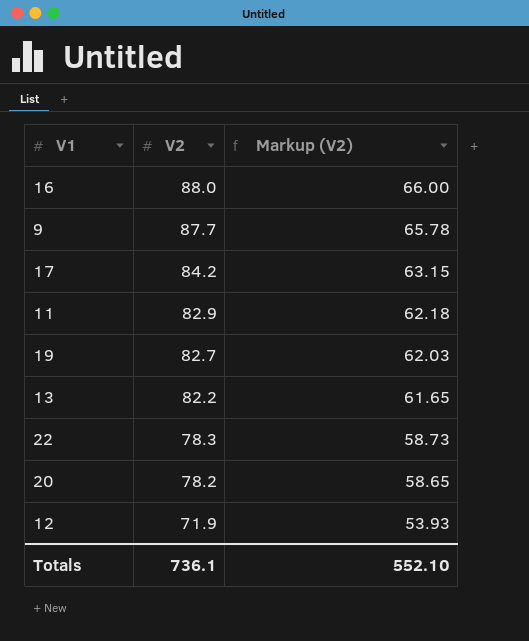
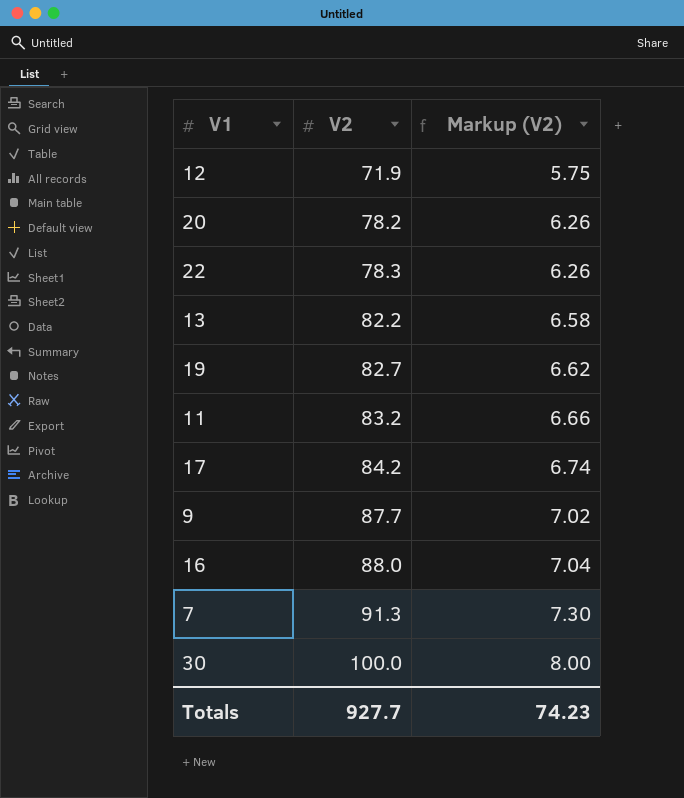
row order: V2 descending -> V2 ascending
column Markup (V2) | formula: [V2] * 0.75 -> [V2] * 0.08
11 | V2: 82.9 -> 83.2
row 7: none -> 91.3 | 7.30
row 30: none -> 100.0 | 8.00
Totals | V2: 736.1 -> 927.7
Totals | Markup (V2): 552.10 -> 74.23

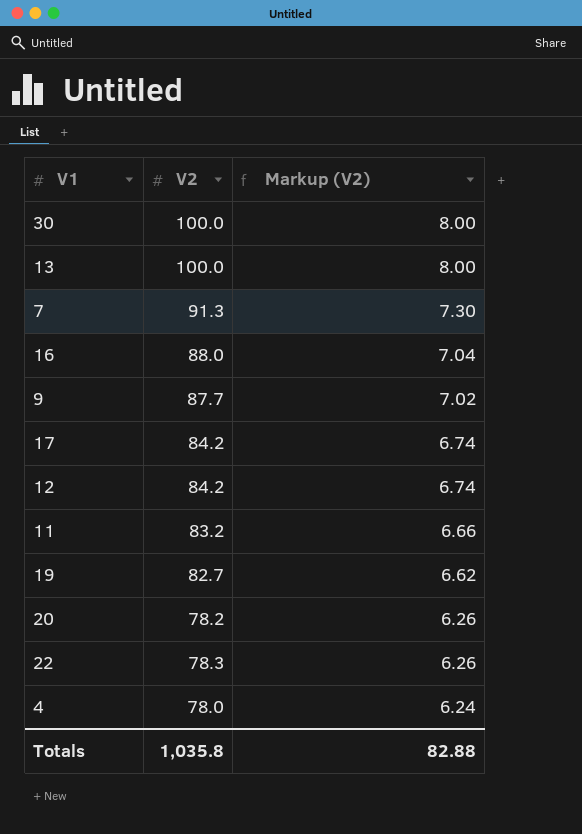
row order: V2 ascending -> Markup (V2) descending
13 | V2: 82.2 -> 100.0
13 | Markup (V2): 6.58 -> 8.00
12 | V2: 71.9 -> 84.2
12 | Markup (V2): 5.75 -> 6.74
row 4: none -> 78.0 | 6.24
Totals | V2: 927.7 -> 1,035.8
Totals | Markup (V2): 74.23 -> 82.88

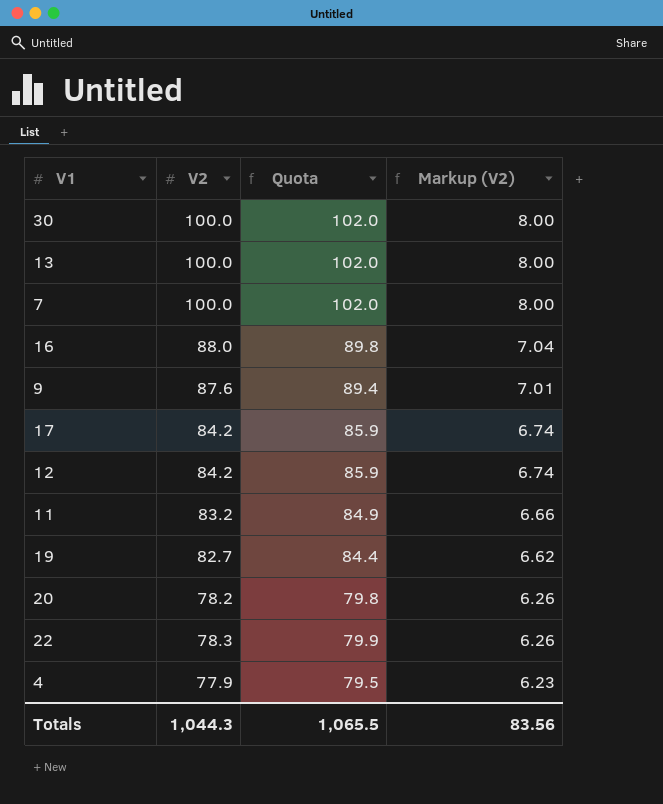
column Quota | formula: none -> [V2] * 1.02
7 | V2: 91.3 -> 100.0
7 | Markup (V2): 7.30 -> 8.00
9 | V2: 87.7 -> 87.6
9 | Markup (V2): 7.02 -> 7.01
4 | V2: 78.0 -> 77.9
4 | Markup (V2): 6.24 -> 6.23
Totals | V2: 1,035.8 -> 1,044.3
Totals | Markup (V2): 82.88 -> 83.56

